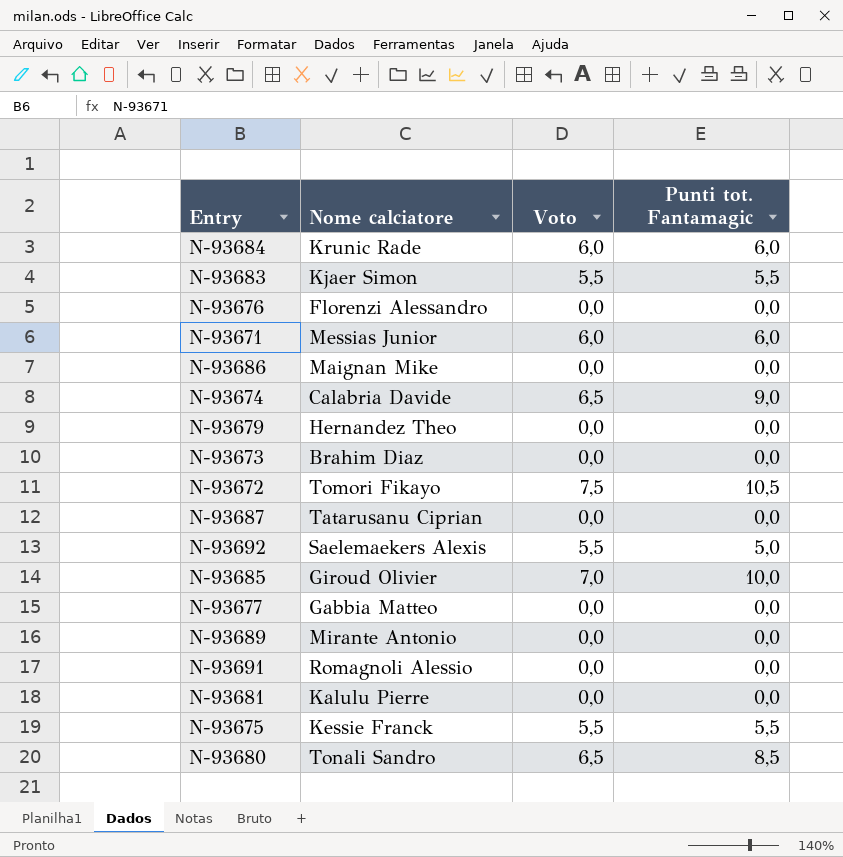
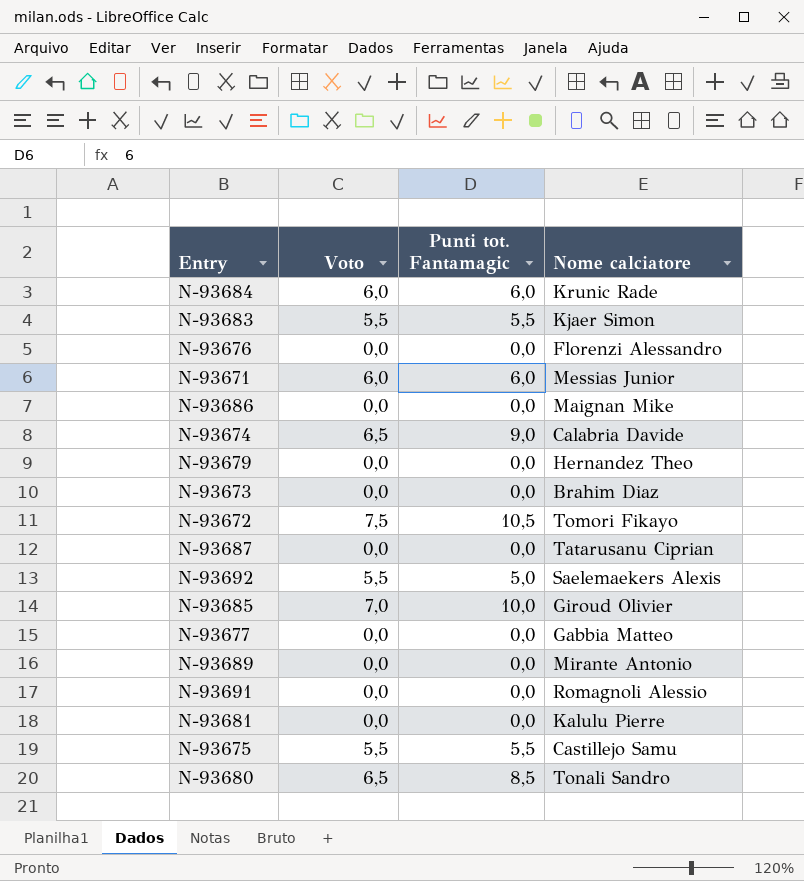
column Nome calciatore | position: 2 -> 4
N-93675 | Nome calciatore: Kessie Franck -> Castillejo Samu

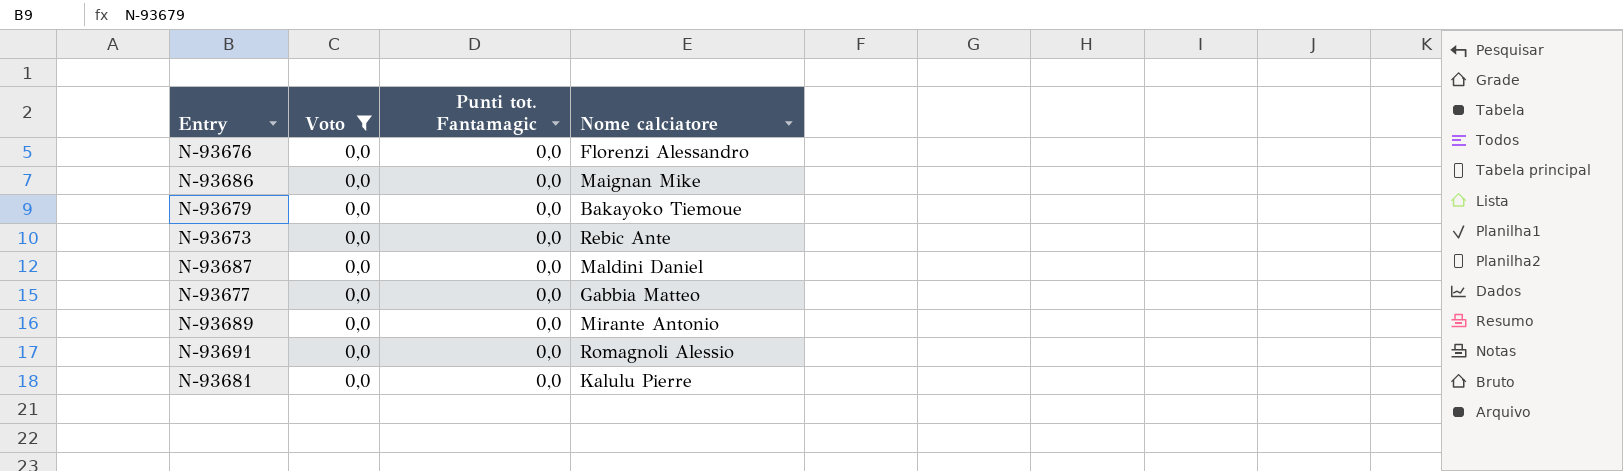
filter: none -> Voto = 0,0
N-93679 | Nome calciatore: Hernandez Theo -> Bakayoko Tiemoue
N-93673 | Nome calciatore: Brahim Diaz -> Rebic Ante
N-93687 | Nome calciatore: Tatarusanu Ciprian -> Maldini Daniel

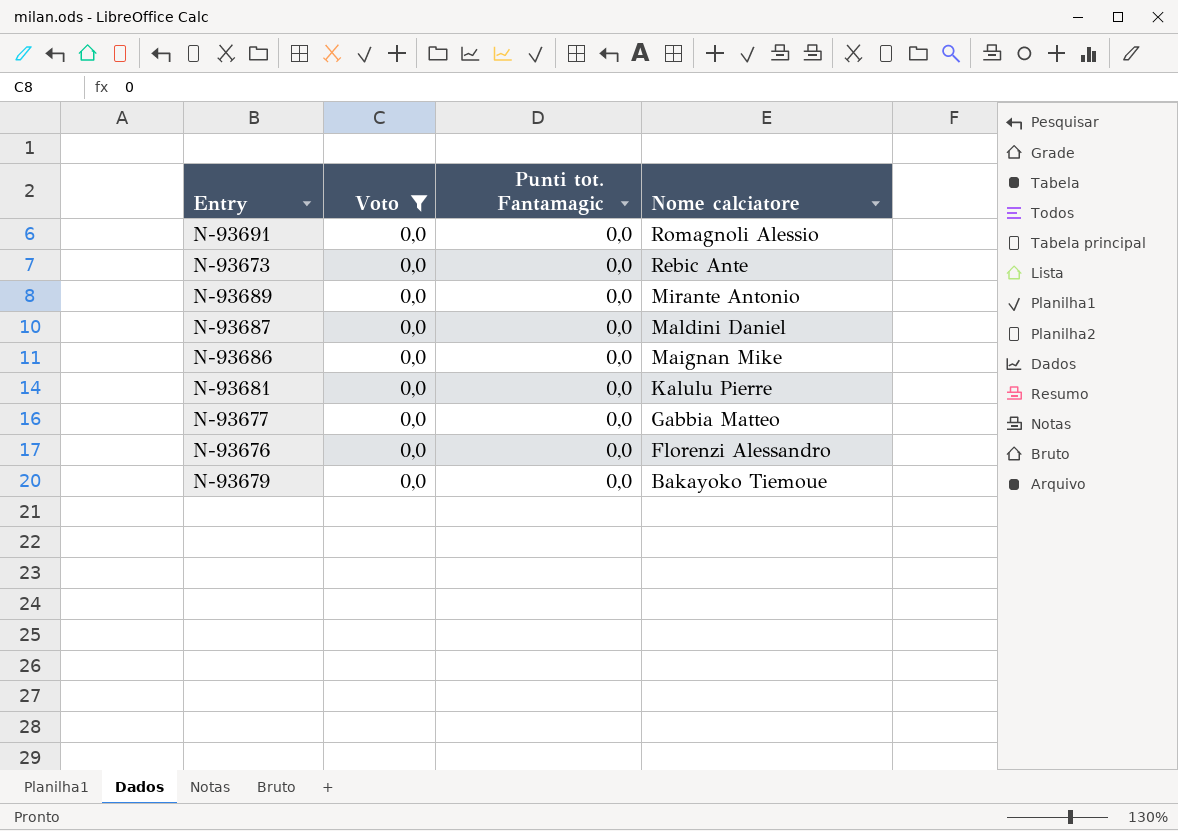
row order: none -> Nome calciatore descending

